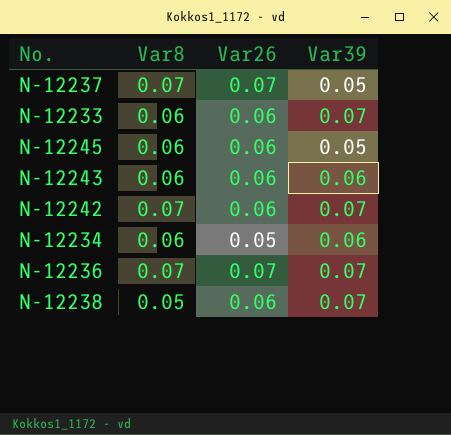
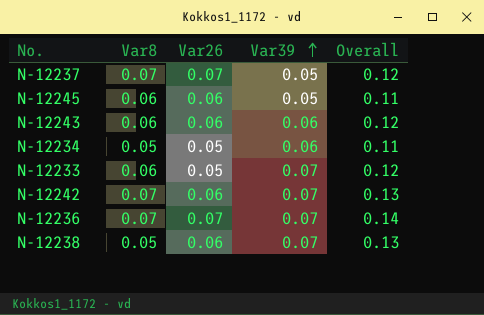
row order: none -> Var39 ascending
column Overall | formula: none -> [Var26] + [Var39]
N-12234 | Var8: 0.06 -> 0.05
N-12233 | Var26: 0.06 -> 0.05

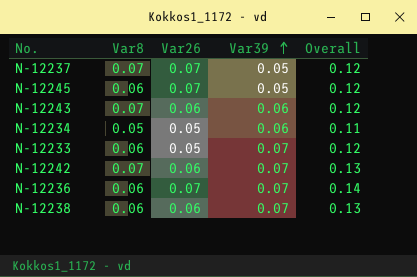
N-12245 | Var26: 0.06 -> 0.07
N-12245 | Overall: 0.11 -> 0.12
N-12243 | Var8: 0.06 -> 0.07
N-12236 | Var8: 0.07 -> 0.06
N-12238 | Var8: 0.05 -> 0.06

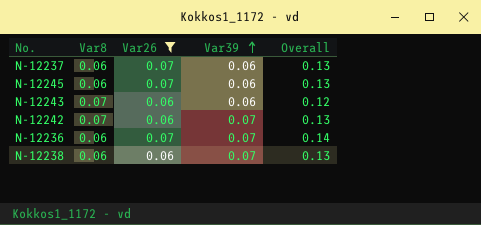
filter: none -> Var26 != 0.05
N-12237 | Var8: 0.07 -> 0.06
N-12237 | Var39: 0.05 -> 0.06
N-12237 | Overall: 0.12 -> 0.13
N-12245 | Var39: 0.05 -> 0.06
N-12245 | Overall: 0.12 -> 0.13

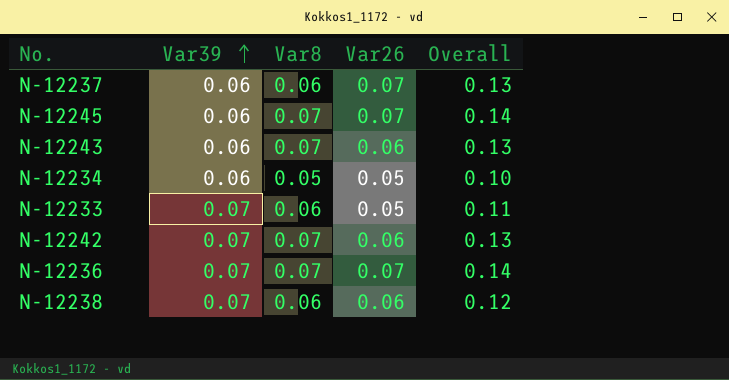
filter: Var26 != 0.05 -> none
column Var39 | position: 4 -> 2
column Overall | formula: [Var26] + [Var39] -> [Var8] + [Var26]
N-12245 | Var8: 0.06 -> 0.07
N-12236 | Var8: 0.06 -> 0.07

